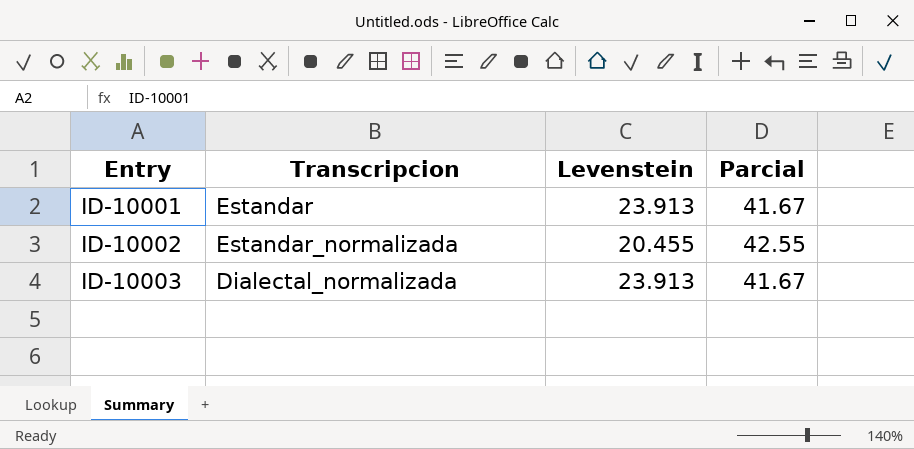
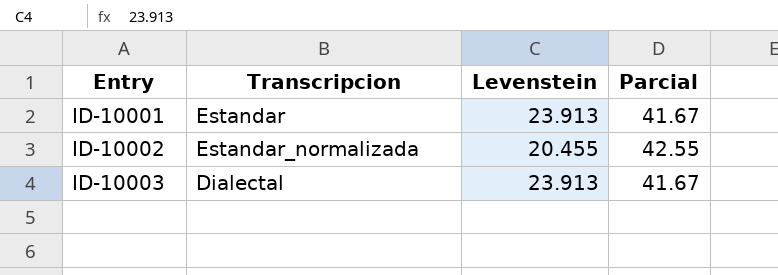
ID-10003 | Transcripcion: Dialectal_normalizada -> Dialectal

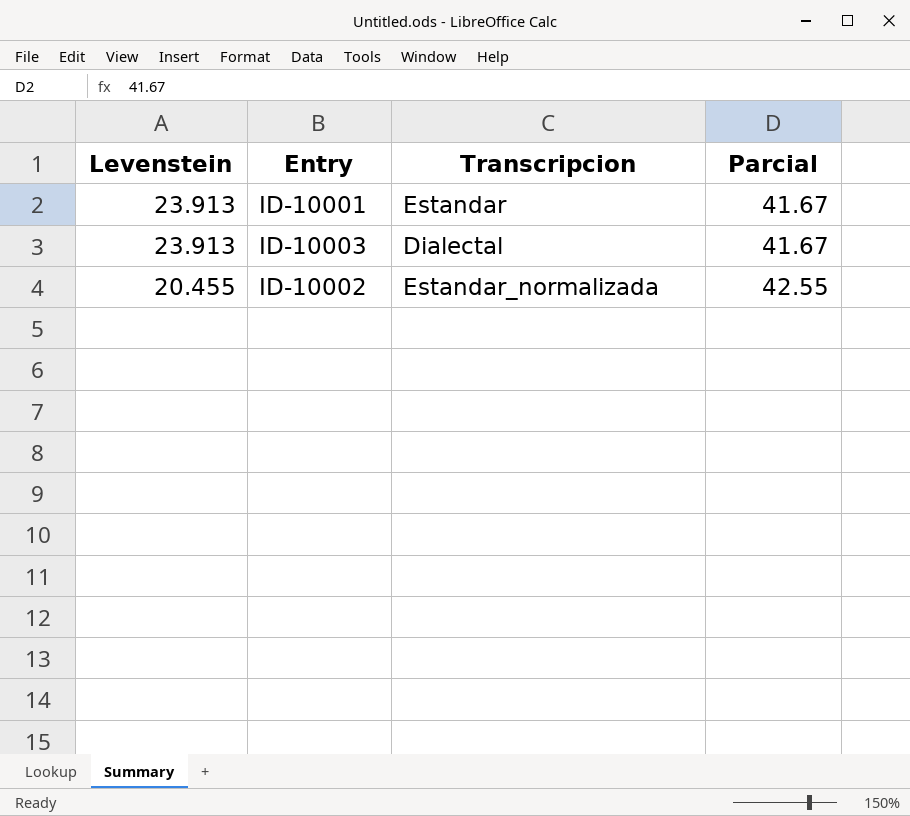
row order: Entry ascending -> Levenstein descending
column Levenstein | position: 3 -> 1

